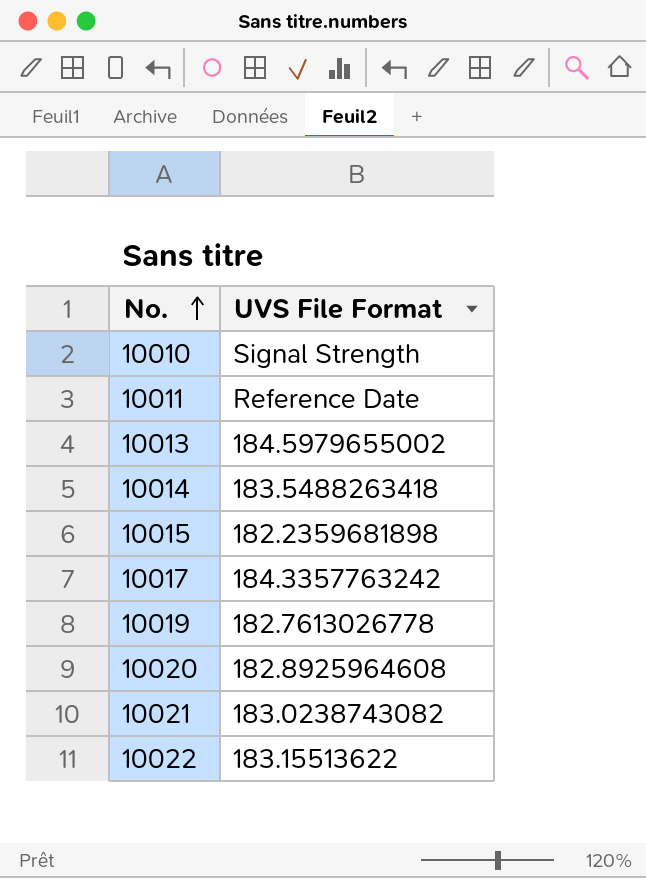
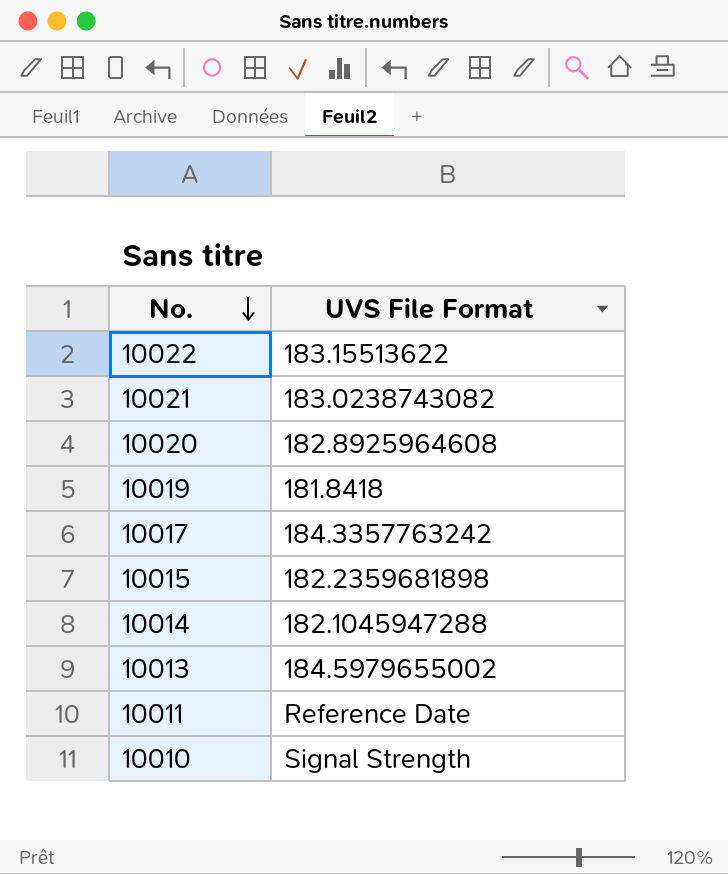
row order: No. ascending -> No. descending
10019 | UVS File Format: 182.7613026778 -> 181.8418
10014 | UVS File Format: 183.5488263418 -> 182.1045947288

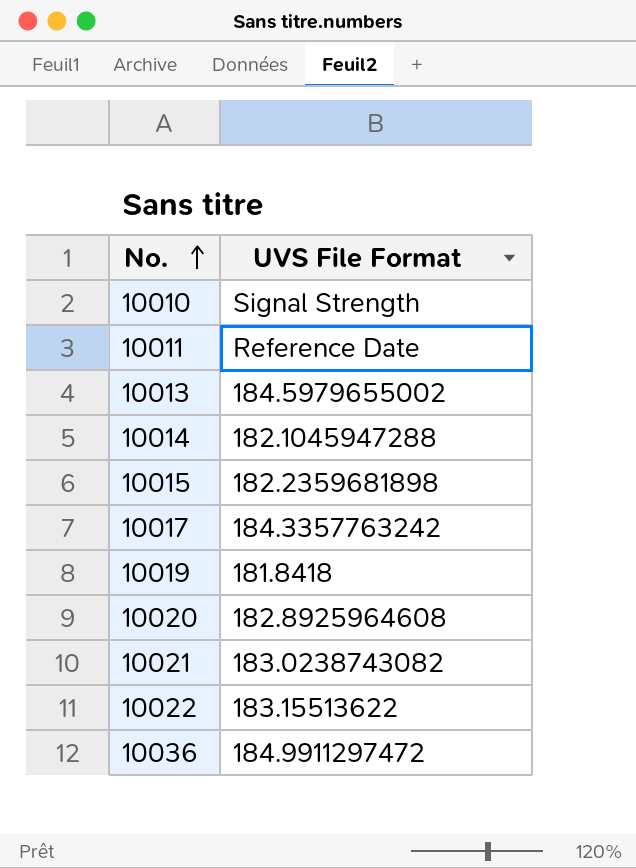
row order: No. descending -> No. ascending
row 10036: none -> 184.9911297472

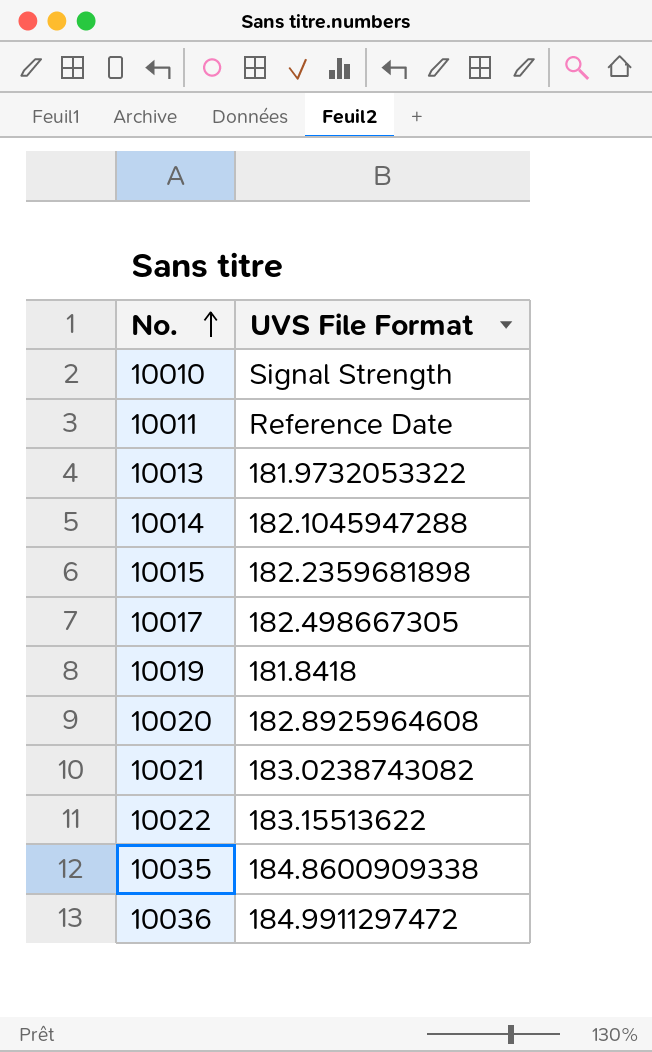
10013 | UVS File Format: 184.5979655002 -> 181.9732053322
10017 | UVS File Format: 184.3357763242 -> 182.498667305
row 10035: none -> 184.8600909338

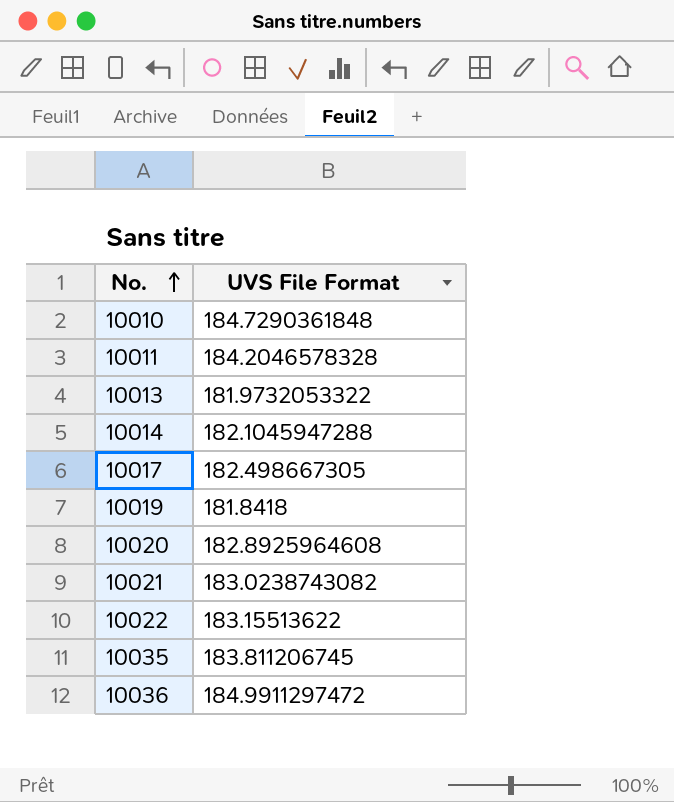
row 10015: 182.2359681898 -> none
10010 | UVS File Format: Signal Strength -> 184.7290361848
10011 | UVS File Format: Reference Date -> 184.2046578328
10035 | UVS File Format: 184.8600909338 -> 183.811206745

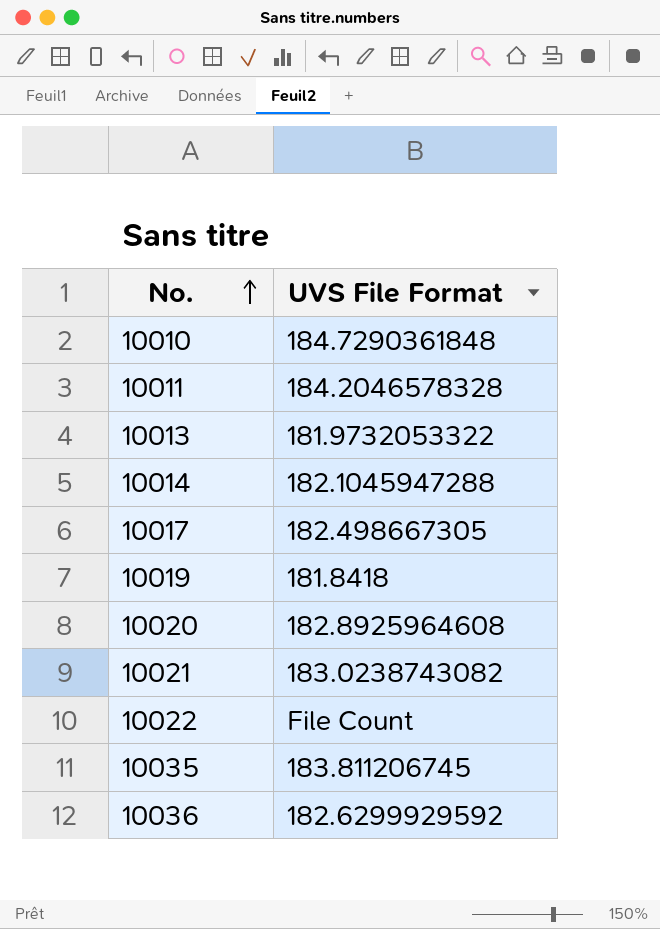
10022 | UVS File Format: 183.15513622 -> File Count
10036 | UVS File Format: 184.9911297472 -> 182.6299929592

